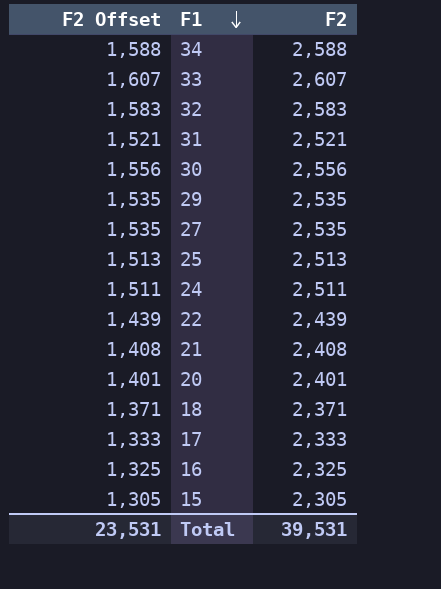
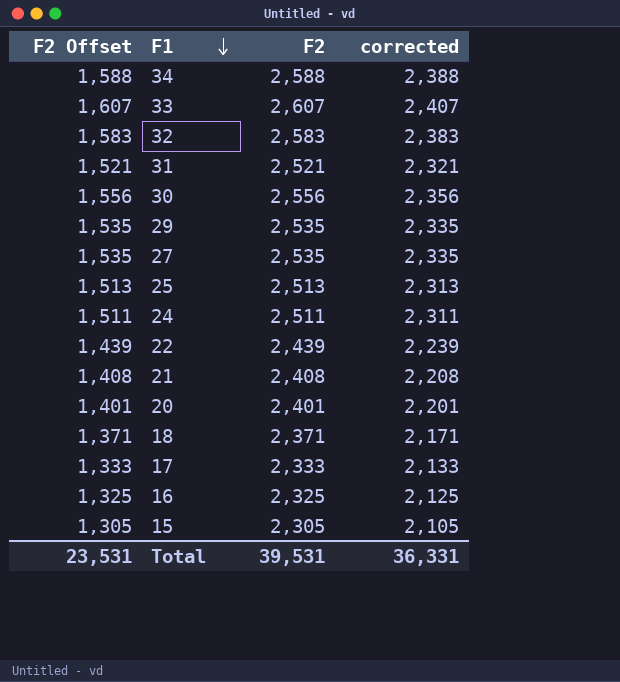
column corrected | formula: none -> [F2] - 200

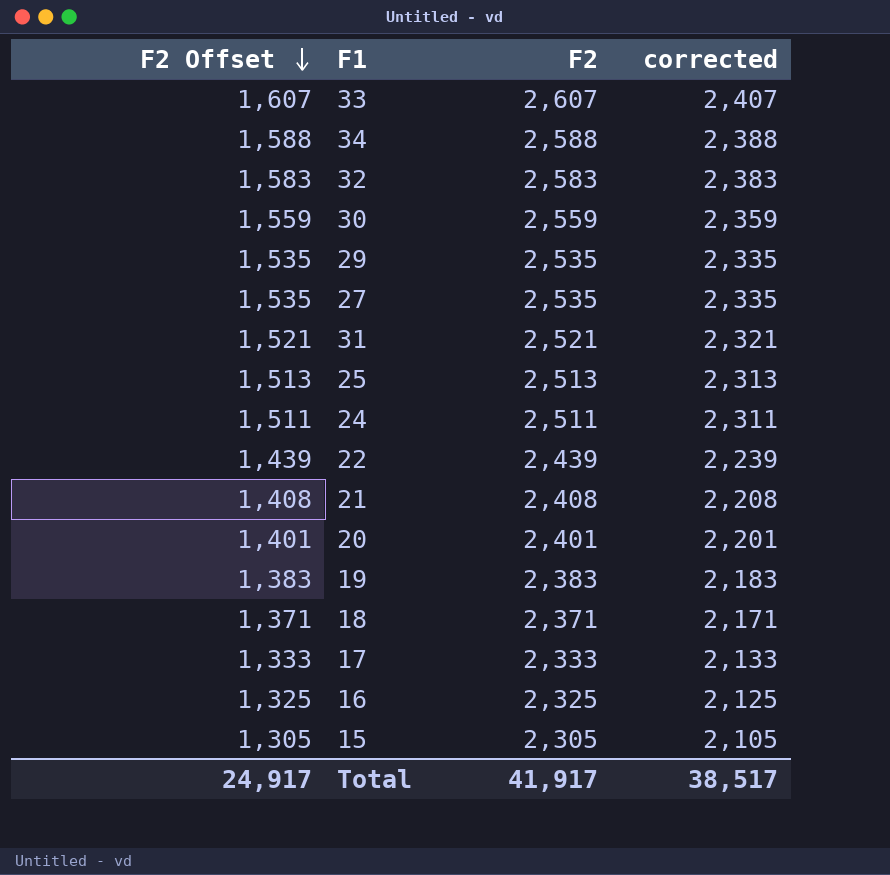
row order: F1 descending -> F2 Offset descending
30 | F2 Offset: 1,556 -> 1,559
30 | F2: 2,556 -> 2,559
30 | corrected: 2,356 -> 2,359
row 19: none -> 1,383 | 2,383 | 2,183
Total | F2 Offset: 23,531 -> 24,917
Total | F2: 39,531 -> 41,917
Total | corrected: 36,331 -> 38,517

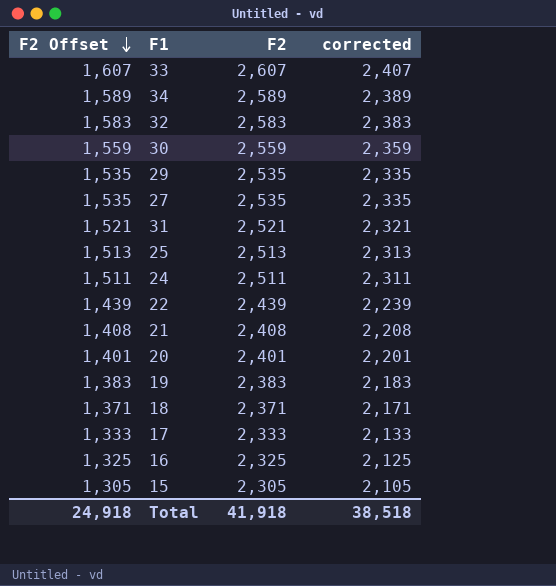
34 | F2 Offset: 1,588 -> 1,589
34 | F2: 2,588 -> 2,589
34 | corrected: 2,388 -> 2,389
Total | F2 Offset: 24,917 -> 24,918
Total | F2: 41,917 -> 41,918
Total | corrected: 38,517 -> 38,518

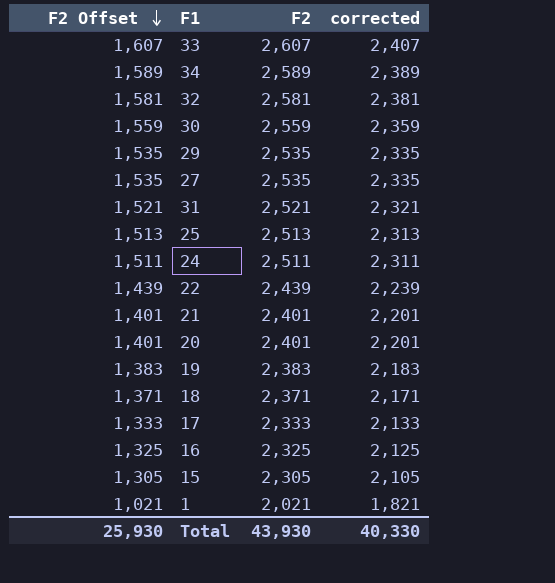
32 | F2 Offset: 1,583 -> 1,581
32 | F2: 2,583 -> 2,581
32 | corrected: 2,383 -> 2,381
21 | F2 Offset: 1,408 -> 1,401
21 | F2: 2,408 -> 2,401
21 | corrected: 2,208 -> 2,201
row 1: none -> 1,021 | 2,021 | 1,821
Total | F2 Offset: 24,918 -> 25,930
Total | F2: 41,918 -> 43,930
Total | corrected: 38,518 -> 40,330

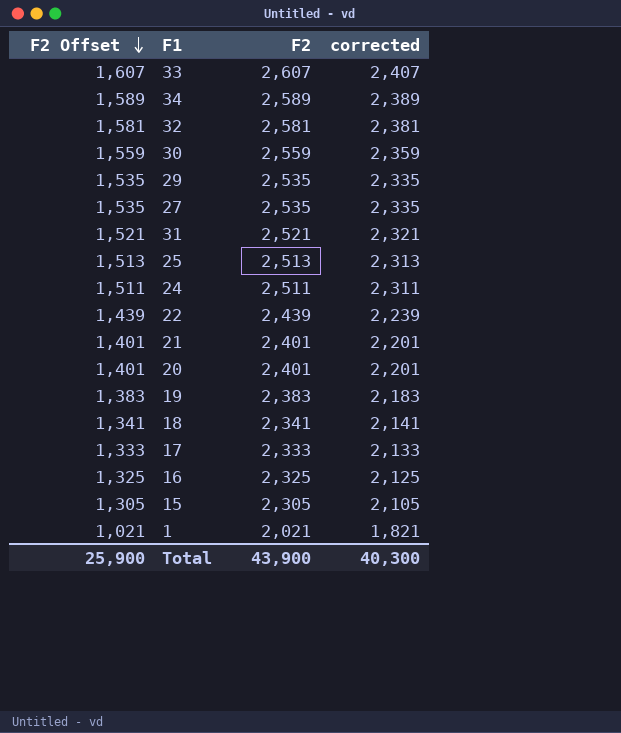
18 | F2 Offset: 1,371 -> 1,341
18 | F2: 2,371 -> 2,341
18 | corrected: 2,171 -> 2,141
Total | F2 Offset: 25,930 -> 25,900
Total | F2: 43,930 -> 43,900
Total | corrected: 40,330 -> 40,300

